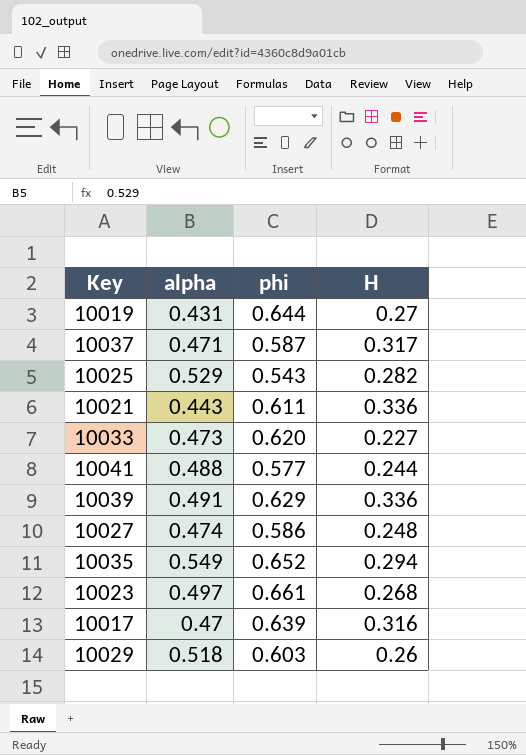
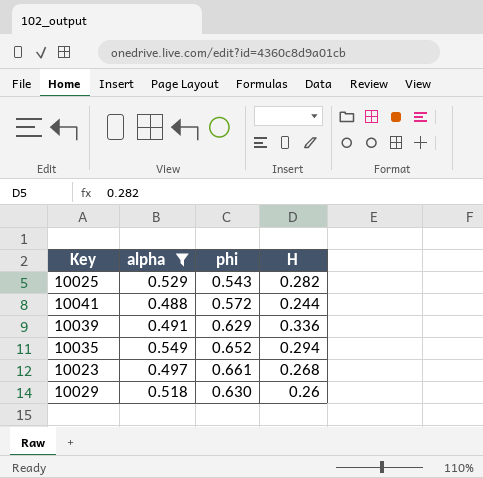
filter: none -> alpha >= 0.488
10041 | phi: 0.577 -> 0.572
10029 | phi: 0.603 -> 0.630

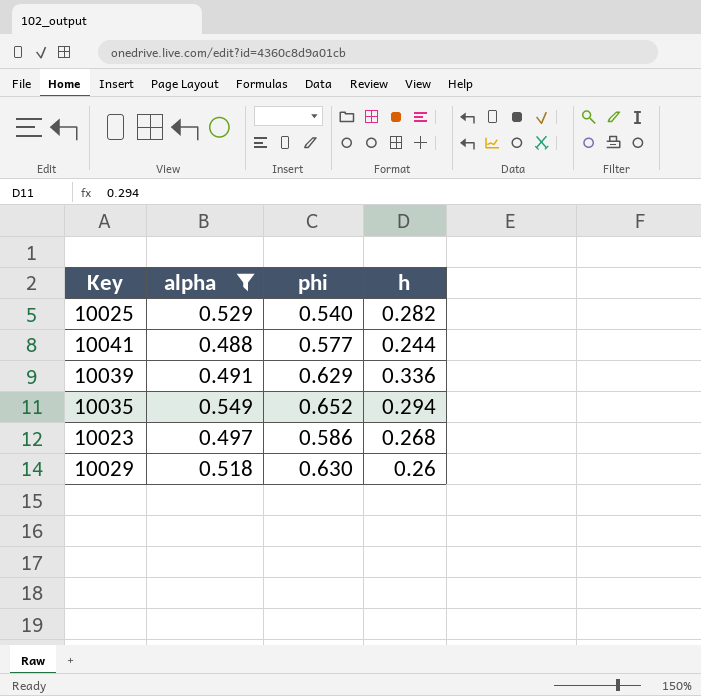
column name: H -> h
10025 | phi: 0.543 -> 0.540
10041 | phi: 0.572 -> 0.577
10023 | phi: 0.661 -> 0.586

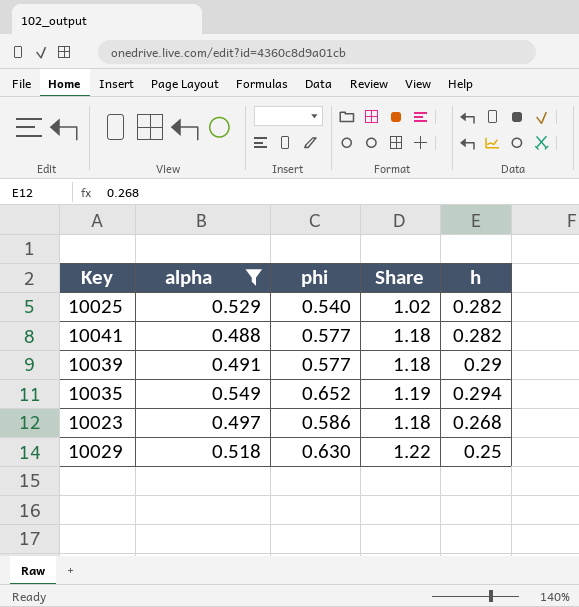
column Share | formula: none -> [phi] / [alpha]
10041 | h: 0.244 -> 0.282
10039 | phi: 0.629 -> 0.577
10039 | h: 0.336 -> 0.29
10029 | h: 0.26 -> 0.25

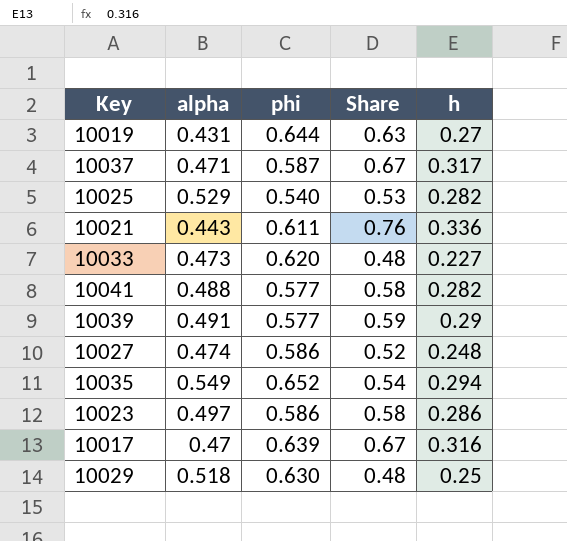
filter: alpha >= 0.488 -> none
column Share | formula: [phi] / [alpha] -> [h] / [alpha]
10023 | h: 0.268 -> 0.286

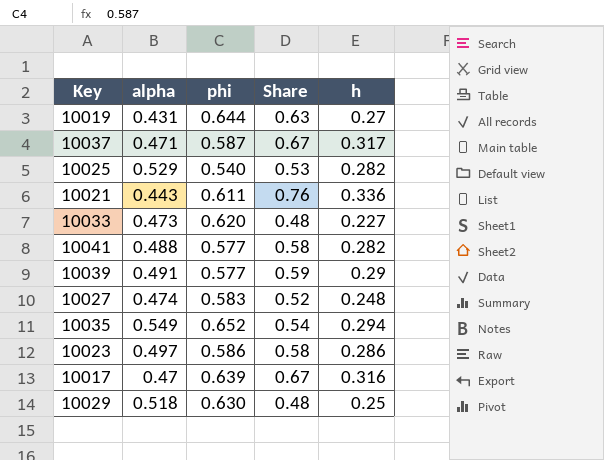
10027 | phi: 0.586 -> 0.583

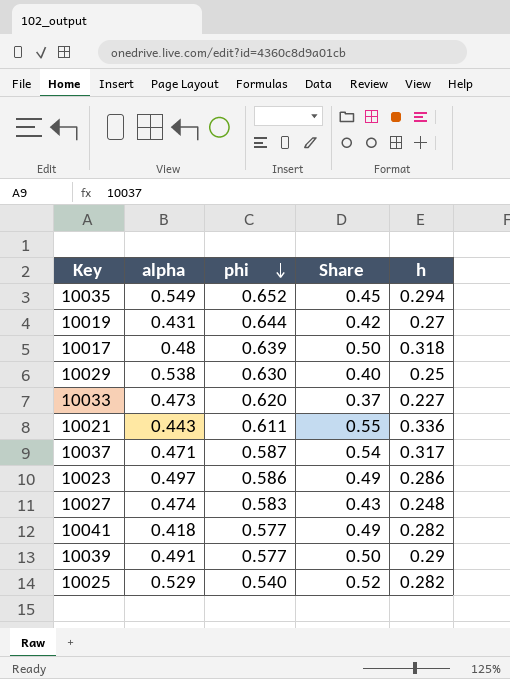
row order: none -> phi descending
column Share | formula: [h] / [alpha] -> [h] / [phi]
10017 | alpha: 0.47 -> 0.48
10017 | h: 0.316 -> 0.318
10029 | alpha: 0.518 -> 0.538
10041 | alpha: 0.488 -> 0.418

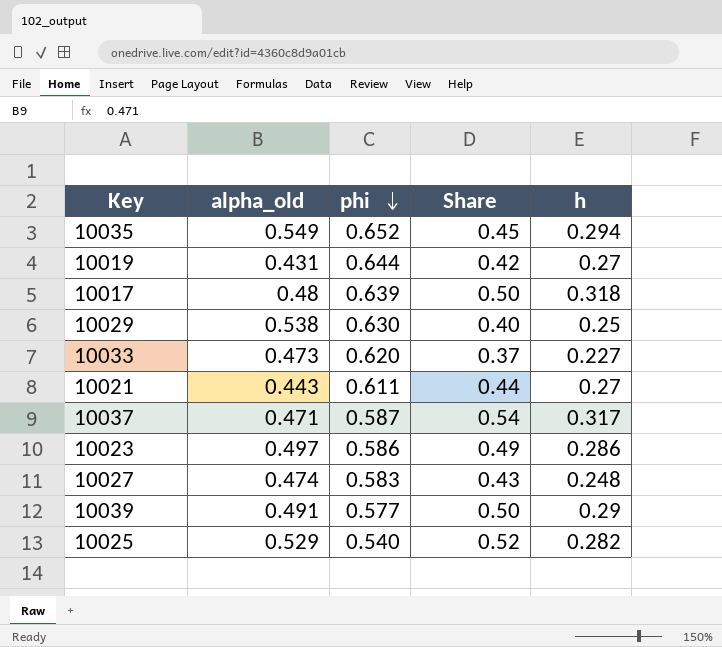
column name: alpha -> alpha_old
row 10041: 0.418 | 0.577 | 0.49 | 0.282 -> none
10021 | Share: 0.55 -> 0.44
10021 | h: 0.336 -> 0.27

